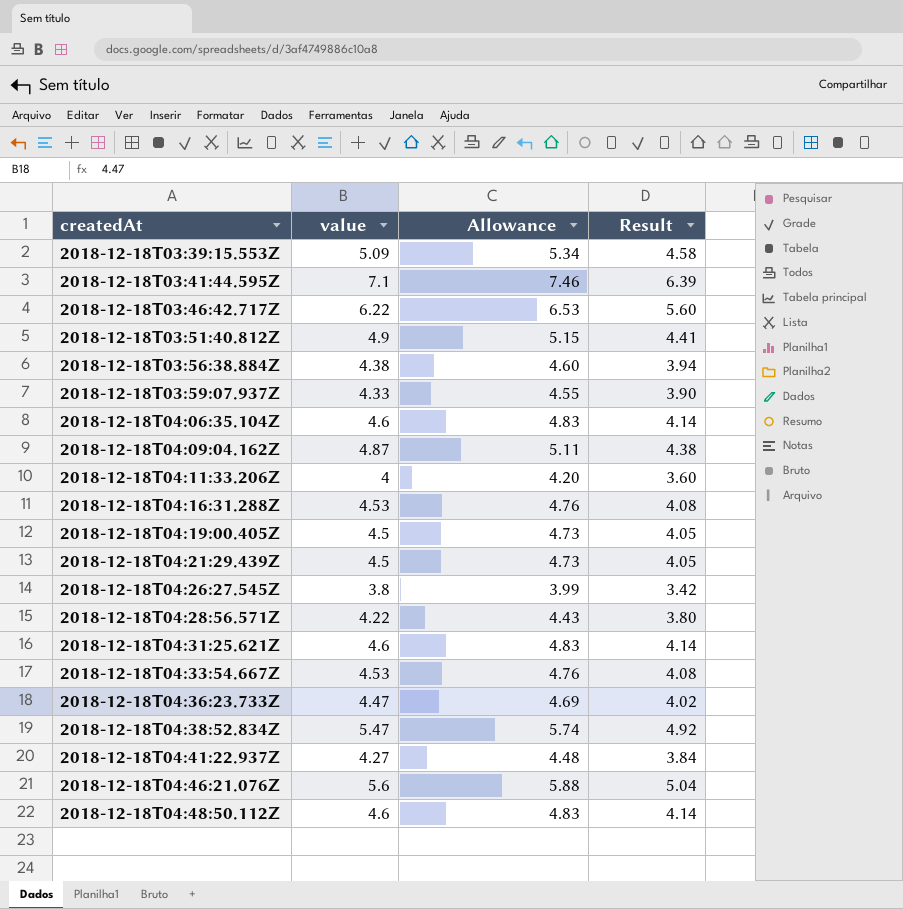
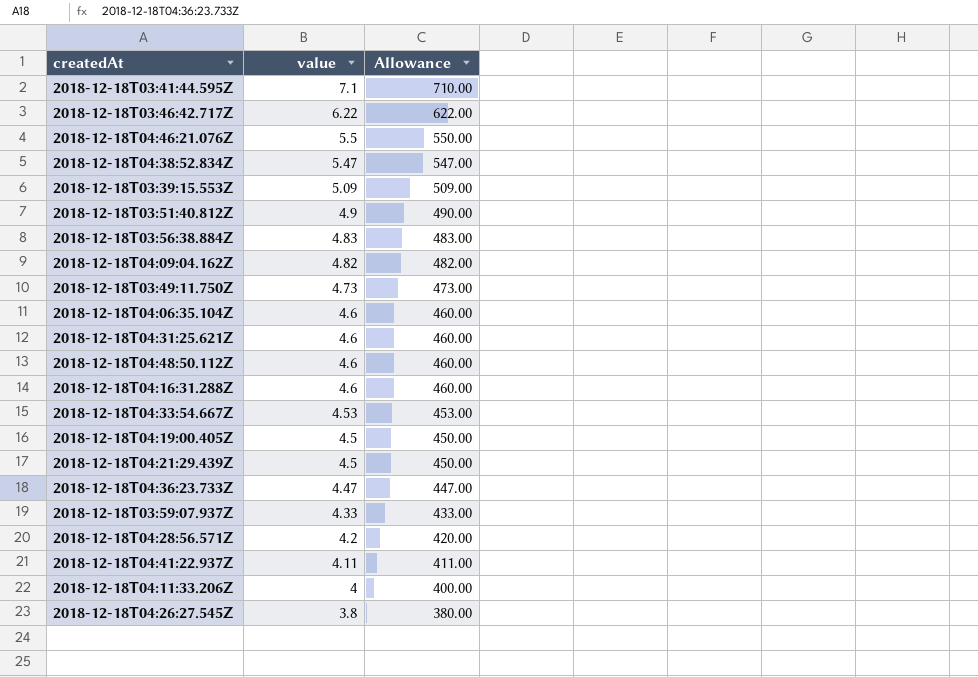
row order: createdAt ascending -> value descending
column Result | formula: [value] * 0.9 -> none
column Allowance | formula: [value] * 1.05 -> [value] * 100
2018-12-18T04:46:21.076Z | value: 5.6 -> 5.5
2018-12-18T03:56:38.884Z | value: 4.38 -> 4.83
2018-12-18T04:09:04.162Z | value: 4.87 -> 4.82
row 2018-12-18T03:49:11.750Z: none -> 4.73 | 473.00
2018-12-18T04:16:31.288Z | value: 4.53 -> 4.6
2018-12-18T04:28:56.571Z | value: 4.22 -> 4.2
2018-12-18T04:41:22.937Z | value: 4.27 -> 4.11

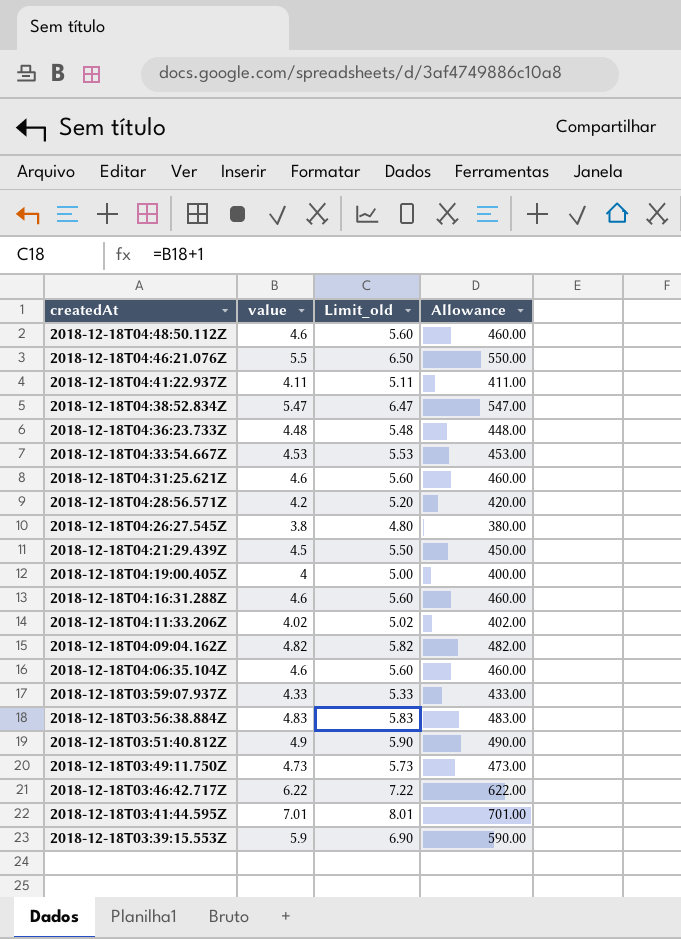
row order: value descending -> createdAt descending
column Limit_old | formula: none -> [value] + 1
2018-12-18T04:36:23.733Z | value: 4.47 -> 4.48
2018-12-18T04:36:23.733Z | Allowance: 447.00 -> 448.00
2018-12-18T04:19:00.405Z | value: 4.5 -> 4
2018-12-18T04:19:00.405Z | Allowance: 450.00 -> 400.00
2018-12-18T04:11:33.206Z | value: 4 -> 4.02
2018-12-18T04:11:33.206Z | Allowance: 400.00 -> 402.00
2018-12-18T03:41:44.595Z | value: 7.1 -> 7.01
2018-12-18T03:41:44.595Z | Allowance: 710.00 -> 701.00
2018-12-18T03:39:15.553Z | value: 5.09 -> 5.9
2018-12-18T03:39:15.553Z | Allowance: 509.00 -> 590.00

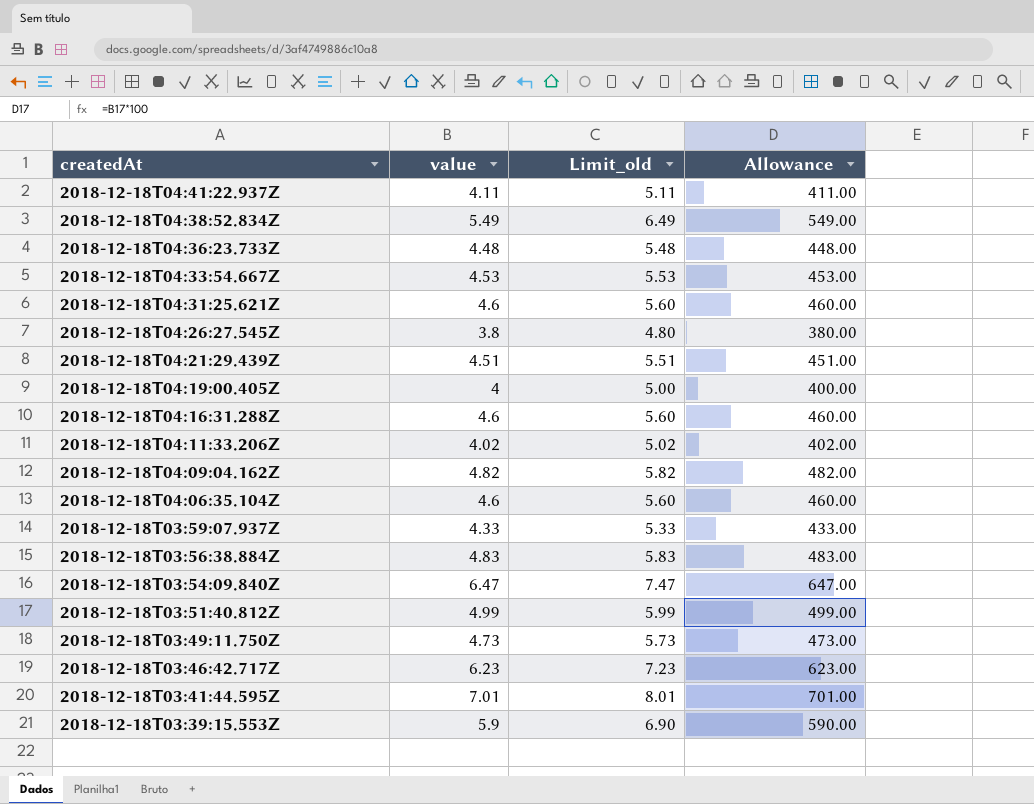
row 2018-12-18T04:48:50.112Z: 4.6 | 5.60 | 460.00 -> none
row 2018-12-18T04:46:21.076Z: 5.5 | 6.50 | 550.00 -> none
row 2018-12-18T04:28:56.571Z: 4.2 | 5.20 | 420.00 -> none
2018-12-18T04:38:52.834Z | value: 5.47 -> 5.49
2018-12-18T04:38:52.834Z | Limit_old: 6.47 -> 6.49
2018-12-18T04:38:52.834Z | Allowance: 547.00 -> 549.00
2018-12-18T04:21:29.439Z | value: 4.5 -> 4.51
2018-12-18T04:21:29.439Z | Limit_old: 5.50 -> 5.51
2018-12-18T04:21:29.439Z | Allowance: 450.00 -> 451.00
row 2018-12-18T03:54:09.840Z: none -> 6.47 | 7.47 | 647.00
2018-12-18T03:51:40.812Z | value: 4.9 -> 4.99
2018-12-18T03:51:40.812Z | Limit_old: 5.90 -> 5.99
2018-12-18T03:51:40.812Z | Allowance: 490.00 -> 499.00
2018-12-18T03:46:42.717Z | value: 6.22 -> 6.23
2018-12-18T03:46:42.717Z | Limit_old: 7.22 -> 7.23
2018-12-18T03:46:42.717Z | Allowance: 622.00 -> 623.00

